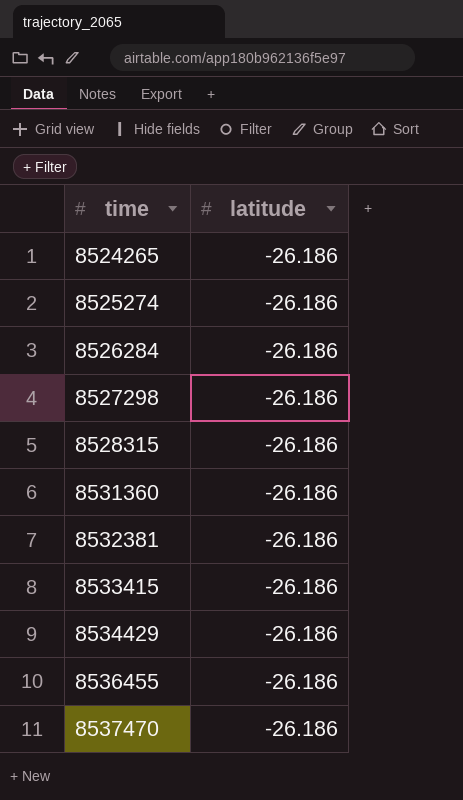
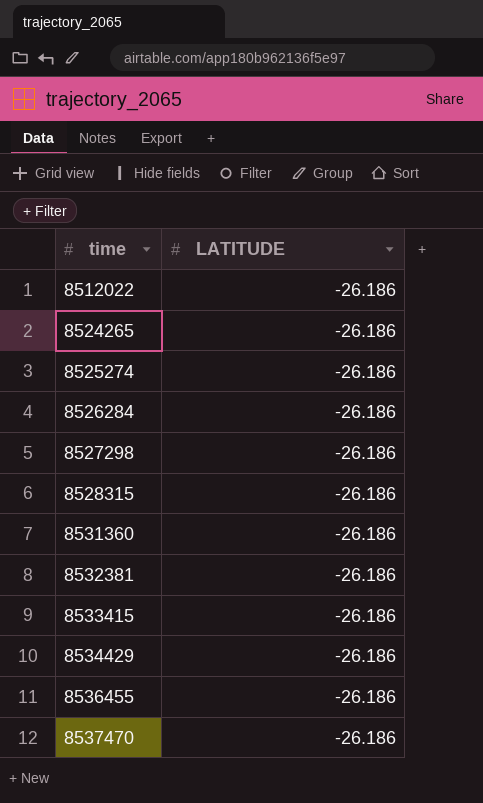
column name: latitude -> LATITUDE
row 8512022: none -> -26.186

